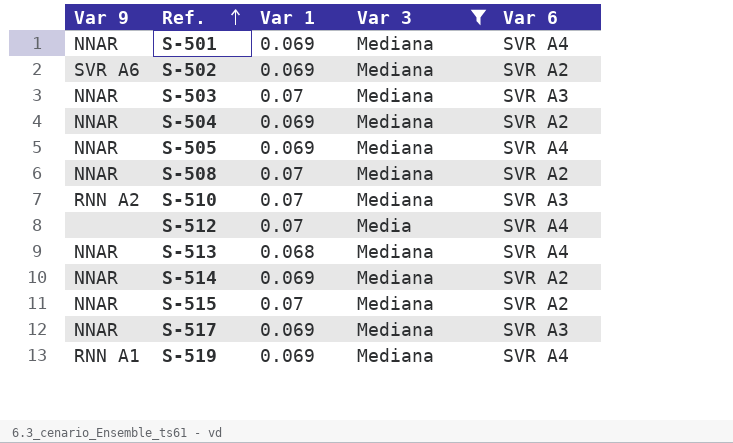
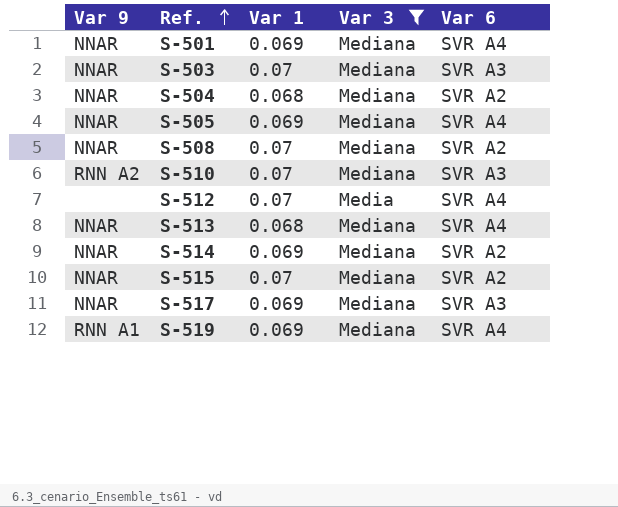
row S-502: SVR A6 | 0.069 | Mediana | SVR A2 -> none
S-504 | Var 1: 0.069 -> 0.068

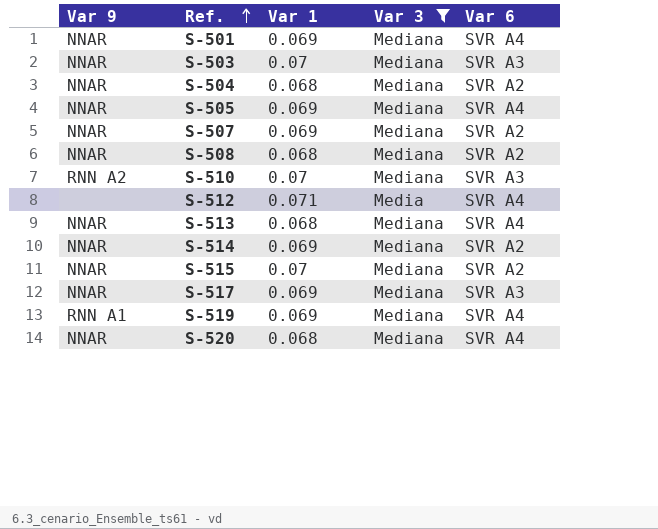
row S-507: none -> NNAR | 0.069 | Mediana | SVR A2
S-508 | Var 1: 0.07 -> 0.068
S-512 | Var 1: 0.07 -> 0.071
row S-520: none -> NNAR | 0.068 | Mediana | SVR A4

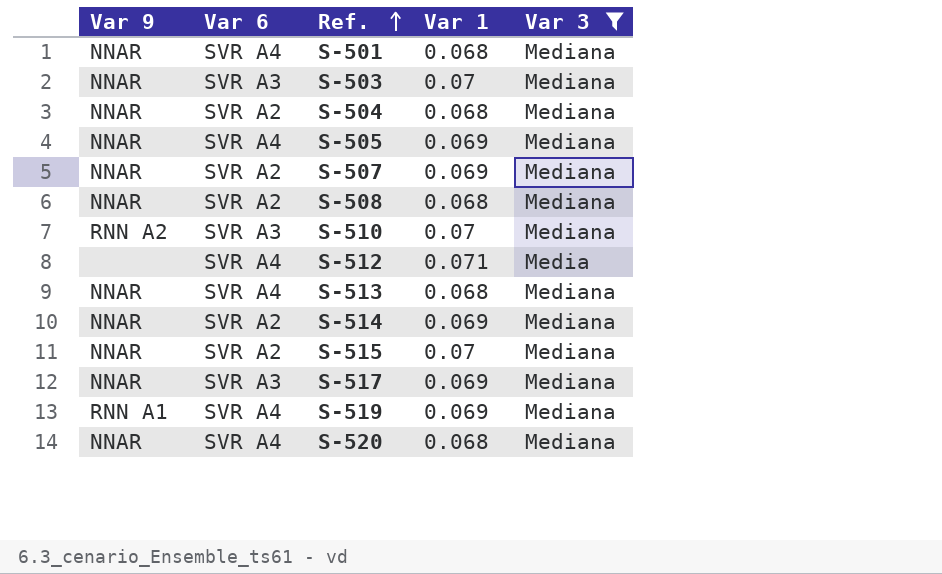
column Var 6 | position: 5 -> 2
S-501 | Var 1: 0.069 -> 0.068

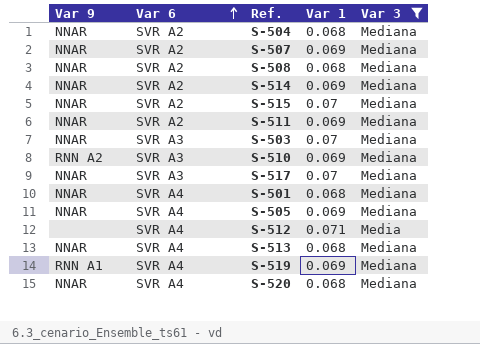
row order: Ref. ascending -> Var 6 ascending
row S-511: none -> NNAR | SVR A2 | 0.069 | Mediana
S-510 | Var 1: 0.07 -> 0.069
S-517 | Var 1: 0.069 -> 0.07

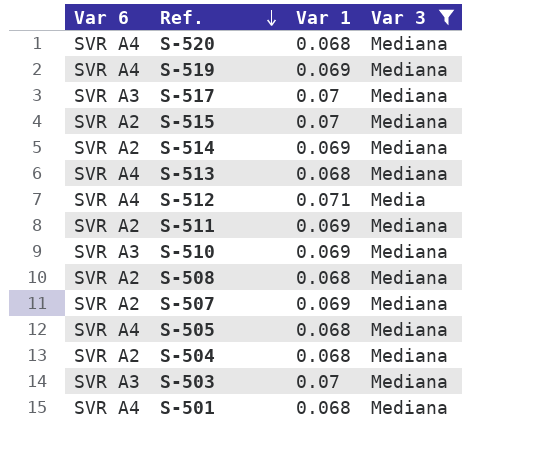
row order: Var 6 ascending -> Ref. descending
column Var 9 | position: 1 -> none
S-505 | Var 1: 0.069 -> 0.068

